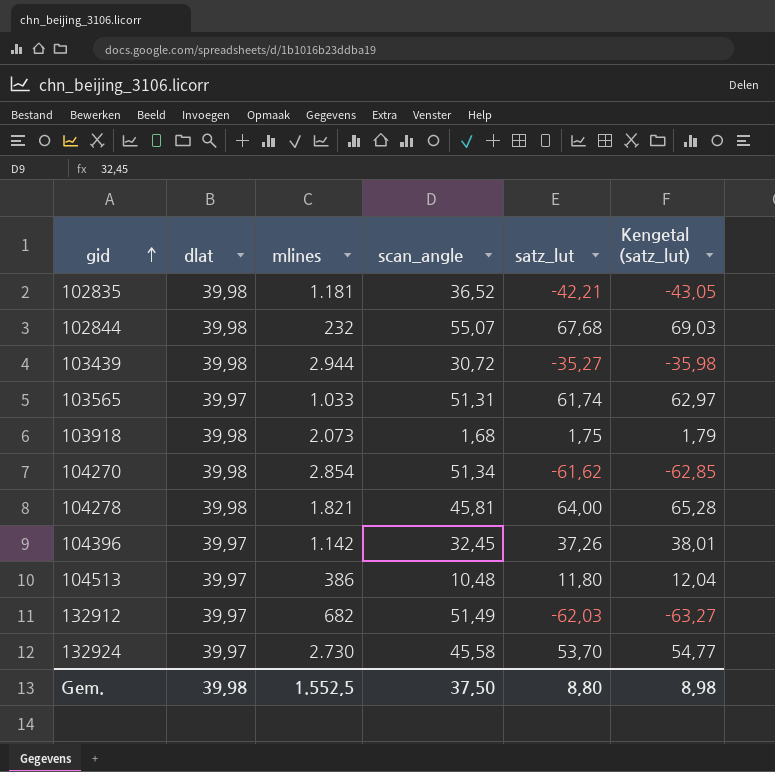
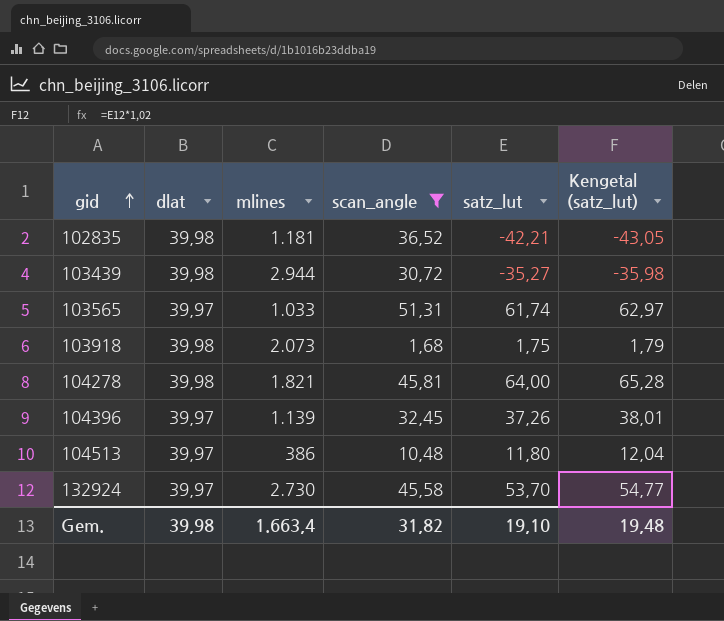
filter: none -> scan_angle <= 51,31
104396 | mlines: 1.142 -> 1.139
Gem. | mlines: 1.552,5 -> 1.663,4
Gem. | scan_angle: 37,50 -> 31,82
Gem. | satz_lut: 8,80 -> 19,10
Gem. | Kengetal (satz_lut): 8,98 -> 19,48

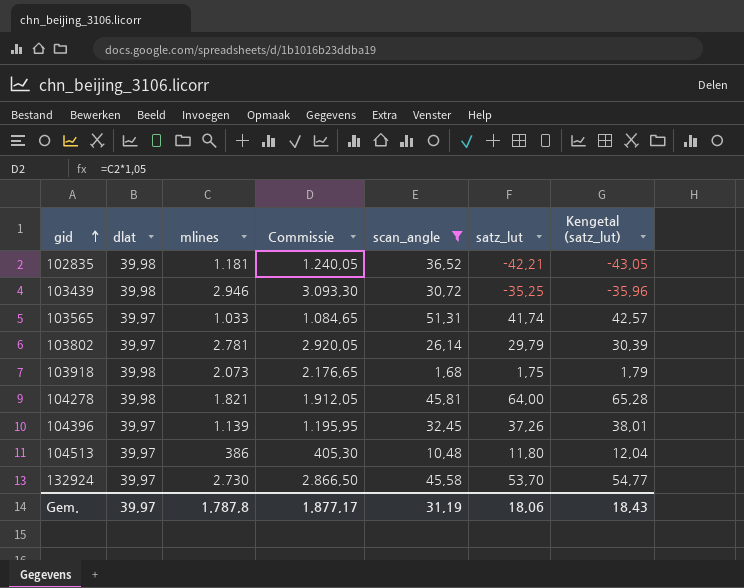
column Commissie | formula: none -> [mlines] * 1,05
103439 | mlines: 2.944 -> 2.946
103439 | satz_lut: -35,27 -> -35,25
103439 | Kengetal (satz_lut): -35,98 -> -35,96
103565 | satz_lut: 61,74 -> 41,74
103565 | Kengetal (satz_lut): 62,97 -> 42,57
row 103802: none -> 39,97 | 2.781 | 2.920,05 | 26,14 | 29,79 | 30,39
Gem. | dlat: 39,98 -> 39,97
Gem. | mlines: 1.663,4 -> 1.787,8
Gem. | scan_angle: 31,82 -> 31,19
Gem. | satz_lut: 19,10 -> 18,06
Gem. | Kengetal (satz_lut): 19,48 -> 18,43

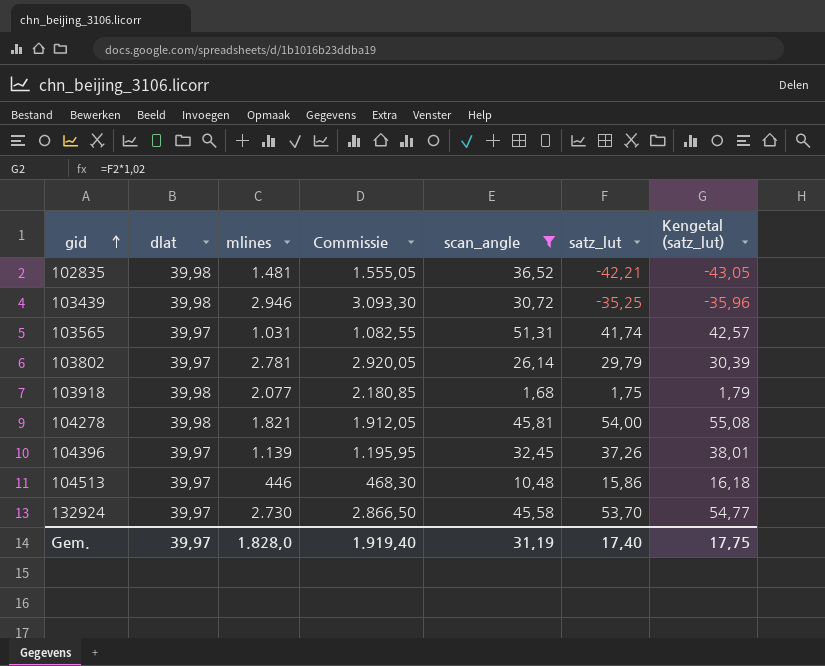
102835 | mlines: 1.181 -> 1.481
102835 | Commissie: 1.240,05 -> 1.555,05
103565 | mlines: 1.033 -> 1.031
103565 | Commissie: 1.084,65 -> 1.082,55
103918 | mlines: 2.073 -> 2.077
103918 | Commissie: 2.176,65 -> 2.180,85
104278 | satz_lut: 64,00 -> 54,00
104278 | Kengetal (satz_lut): 65,28 -> 55,08
104513 | mlines: 386 -> 446
104513 | Commissie: 405,30 -> 468,30
104513 | satz_lut: 11,80 -> 15,86
104513 | Kengetal (satz_lut): 12,04 -> 16,18
Gem. | mlines: 1.787,8 -> 1.828,0
Gem. | Commissie: 1.877,17 -> 1.919,40
Gem. | satz_lut: 18,06 -> 17,40
Gem. | Kengetal (satz_lut): 18,43 -> 17,75

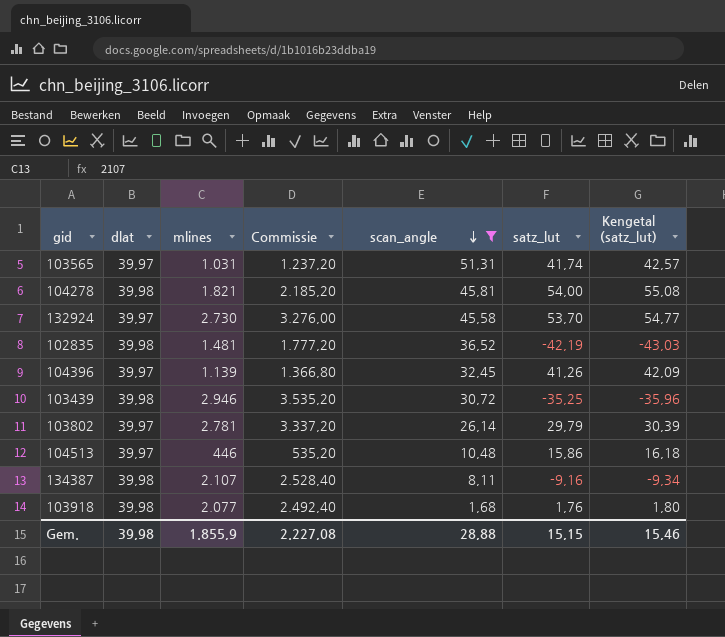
row order: gid ascending -> scan_angle descending
column Commissie | formula: [mlines] * 1,05 -> [mlines] * 1,2
102835 | satz_lut: -42,21 -> -42,19
102835 | Kengetal (satz_lut): -43,05 -> -43,03
104396 | satz_lut: 37,26 -> 41,26
104396 | Kengetal (satz_lut): 38,01 -> 42,09
row 134387: none -> 39,98 | 2.107 | 2.528,40 | 8,11 | -9,16 | -9,34
103918 | satz_lut: 1,75 -> 1,76
103918 | Kengetal (satz_lut): 1,79 -> 1,80
Gem. | dlat: 39,97 -> 39,98
Gem. | mlines: 1.828,0 -> 1.855,9
Gem. | Commissie: 1.919,40 -> 2.227,08
Gem. | scan_angle: 31,19 -> 28,88
Gem. | satz_lut: 17,40 -> 15,15
Gem. | Kengetal (satz_lut): 17,75 -> 15,46

